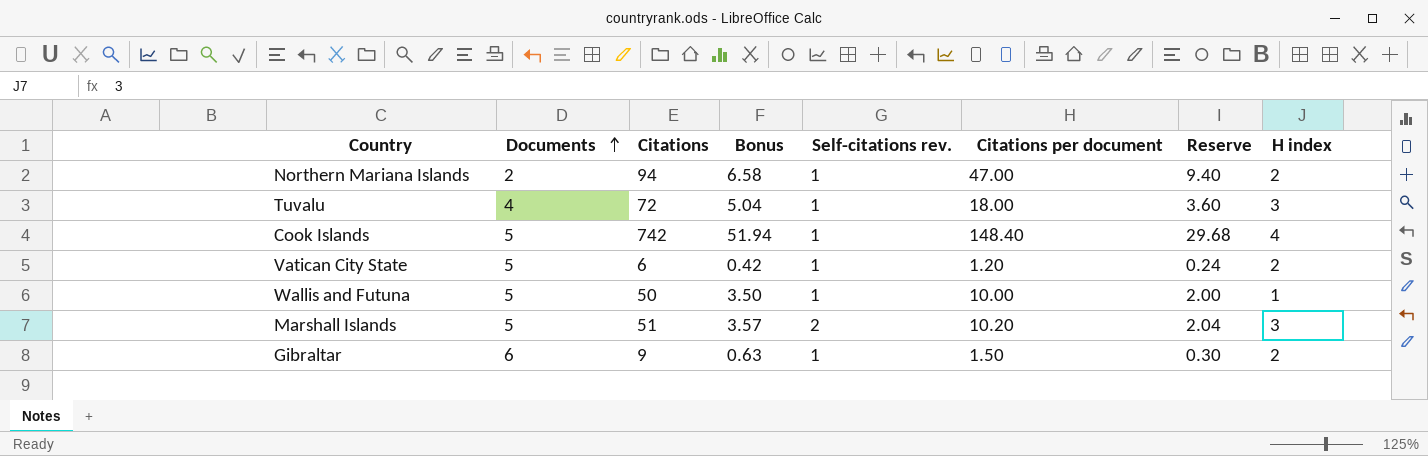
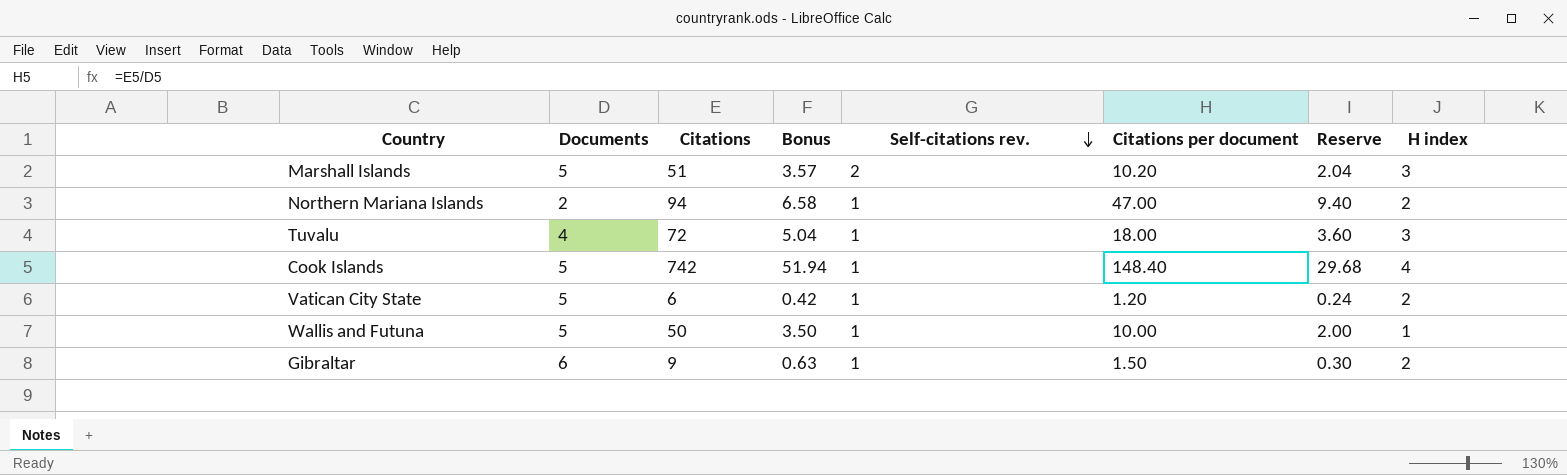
row order: Documents ascending -> Self-citations rev. descending

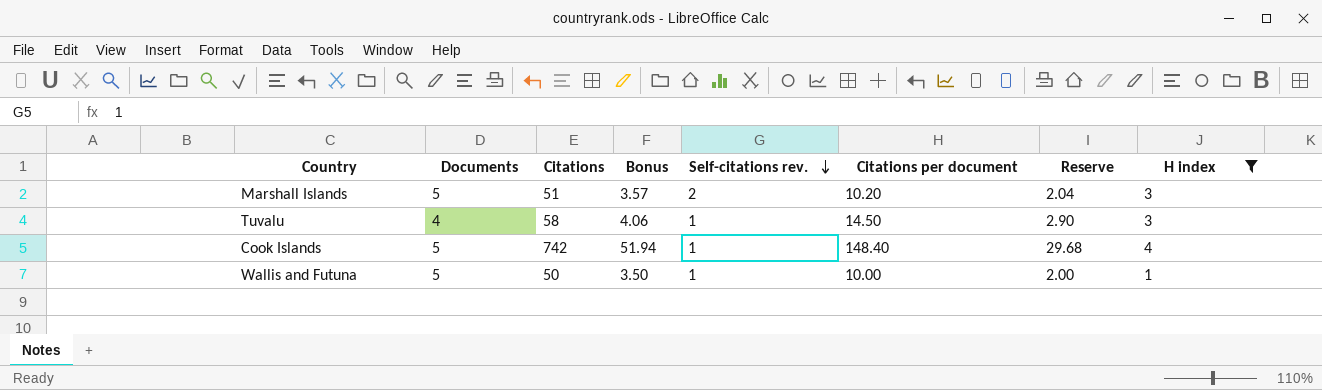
filter: none -> H index != 2
Tuvalu | Citations: 72 -> 58
Tuvalu | Bonus: 5.04 -> 4.06
Tuvalu | Citations per document: 18.00 -> 14.50
Tuvalu | Reserve: 3.60 -> 2.90

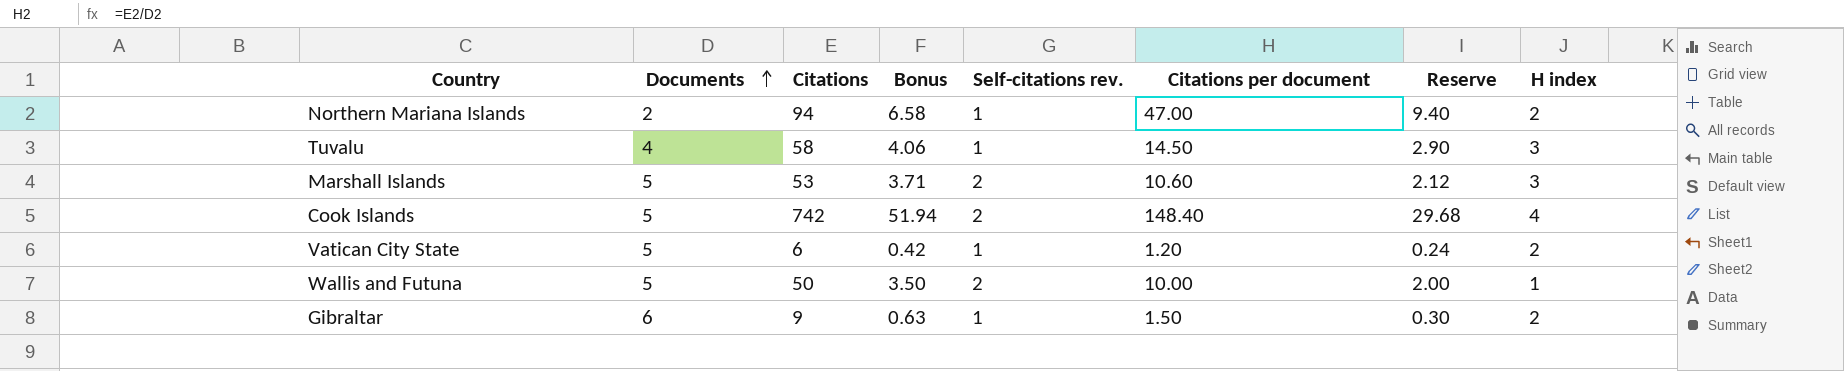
filter: H index != 2 -> none
row order: Self-citations rev. descending -> Documents ascending
Marshall Islands | Citations: 51 -> 53
Marshall Islands | Bonus: 3.57 -> 3.71
Marshall Islands | Citations per document: 10.20 -> 10.60
Marshall Islands | Reserve: 2.04 -> 2.12
Cook Islands | Self-citations rev.: 1 -> 2
Wallis and Futuna | Self-citations rev.: 1 -> 2

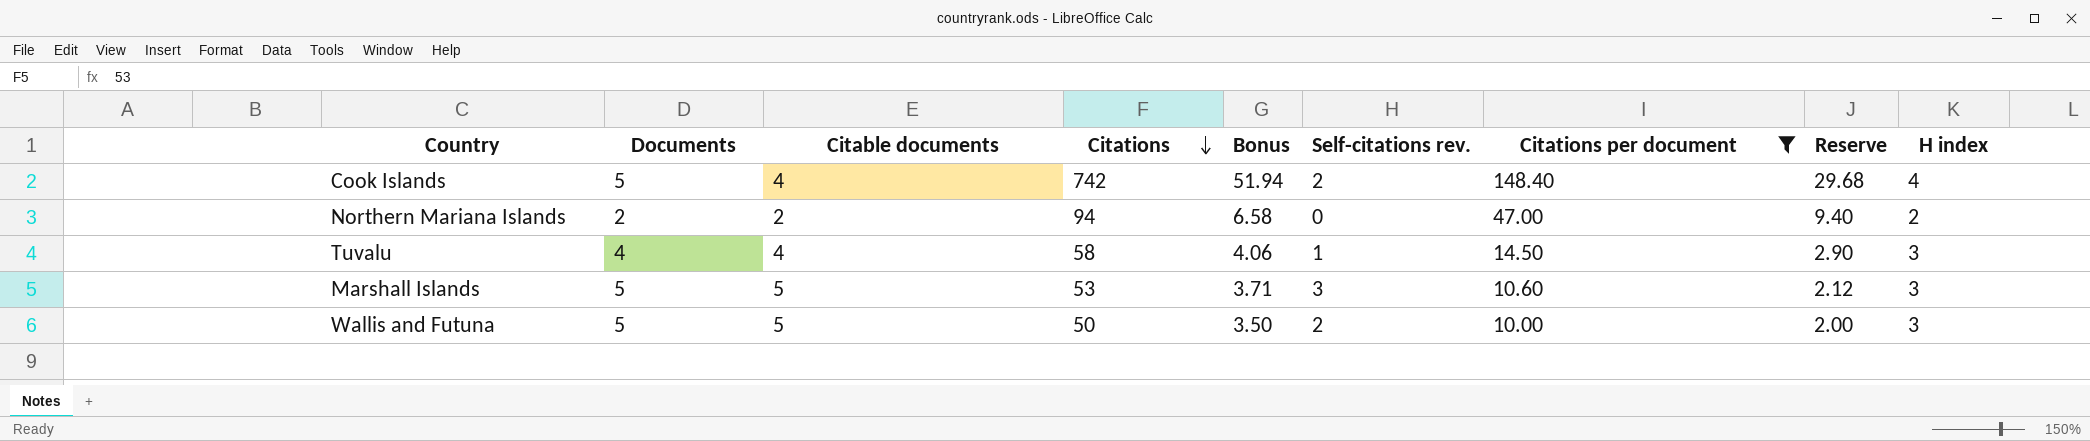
filter: none -> Citations per document >= 10.00
row order: Documents ascending -> Citations descending
column Citable documents | position: none -> 3
Northern Mariana Islands | Self-citations rev.: 1 -> 0
Marshall Islands | Self-citations rev.: 2 -> 3
Wallis and Futuna | H index: 1 -> 3

